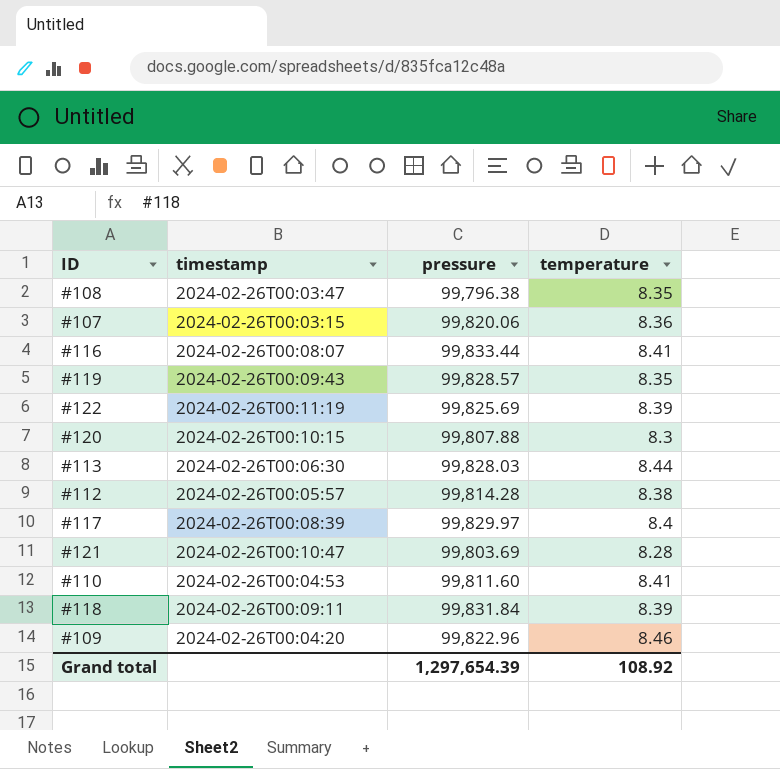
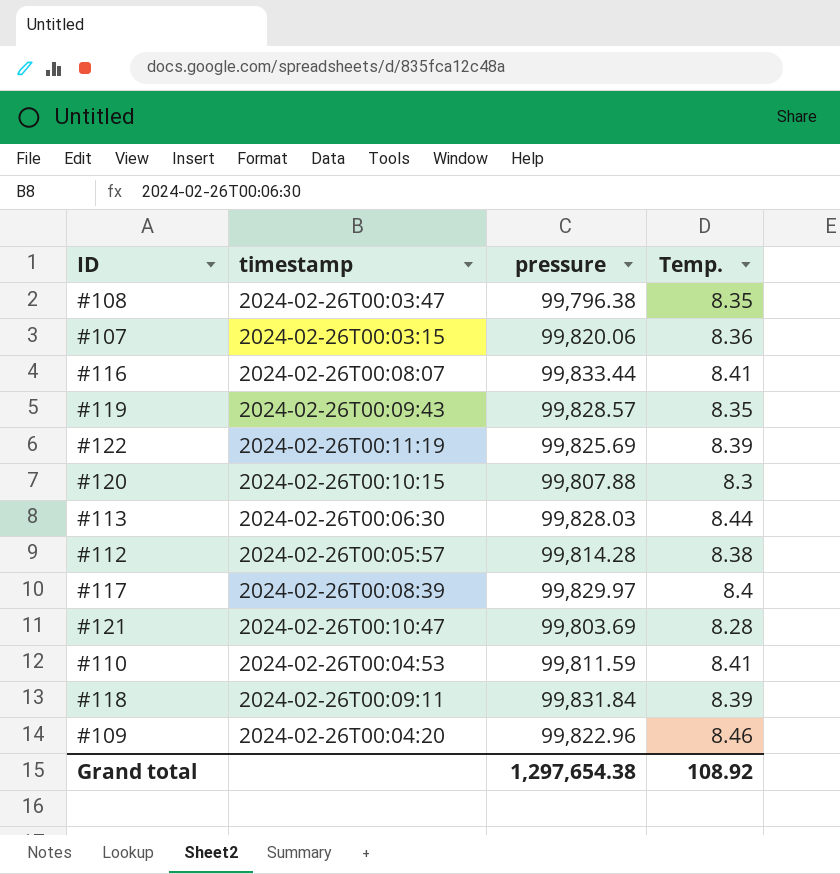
column name: temperature -> Temp.
#110 | pressure: 99,811.60 -> 99,811.59
Grand total | pressure: 1,297,654.39 -> 1,297,654.38

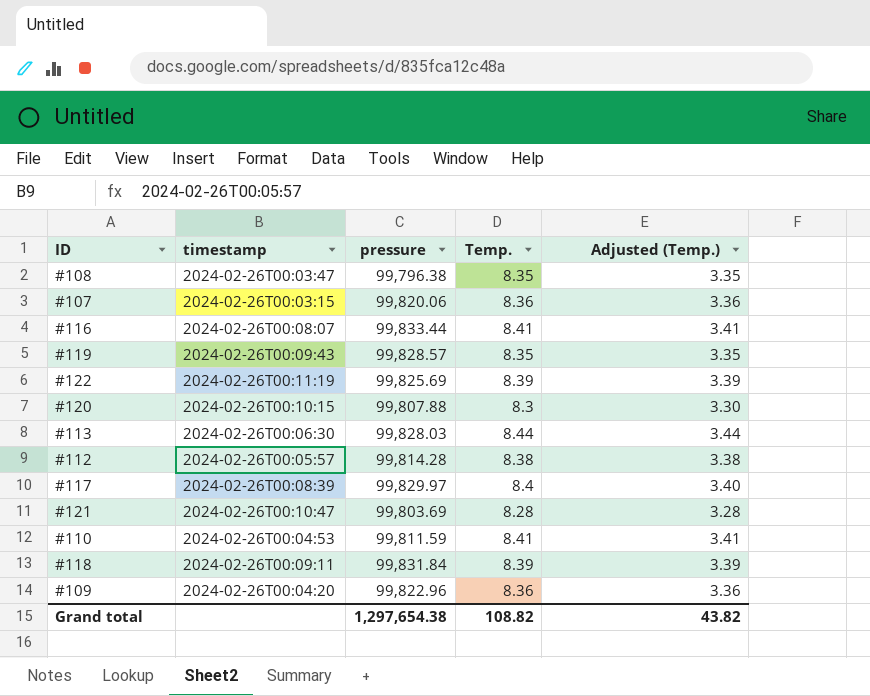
column Adjusted (Temp.) | formula: none -> [Temp.] - 5
#109 | Temp.: 8.46 -> 8.36
Grand total | Temp.: 108.92 -> 108.82

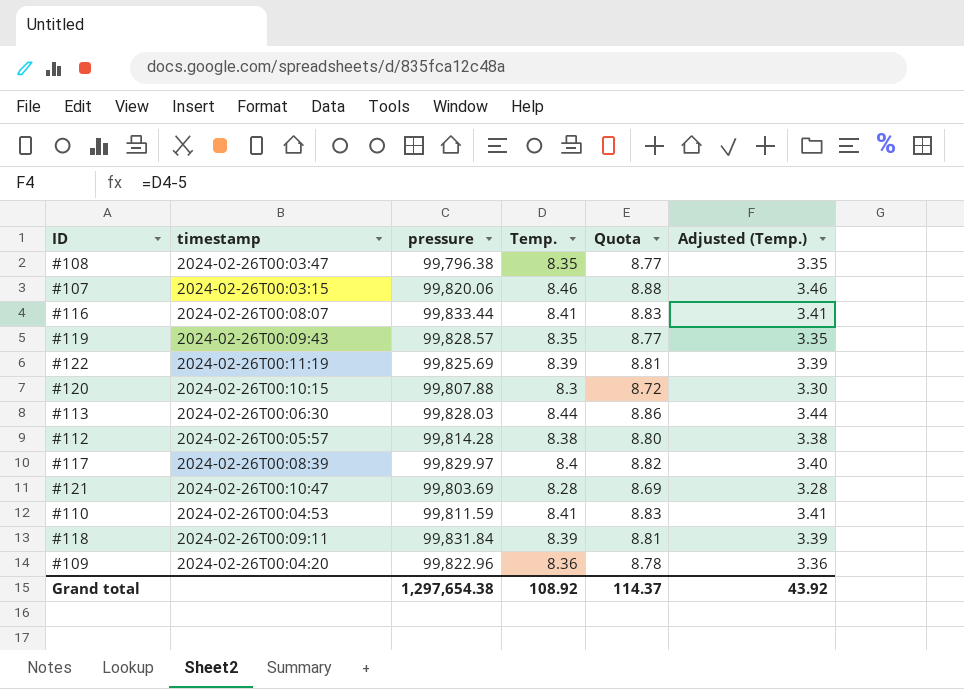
column Quota | formula: none -> [Temp.] * 1.05
#107 | Temp.: 8.36 -> 8.46
#107 | Adjusted (Temp.): 3.36 -> 3.46
Grand total | Temp.: 108.82 -> 108.92
Grand total | Adjusted (Temp.): 43.82 -> 43.92

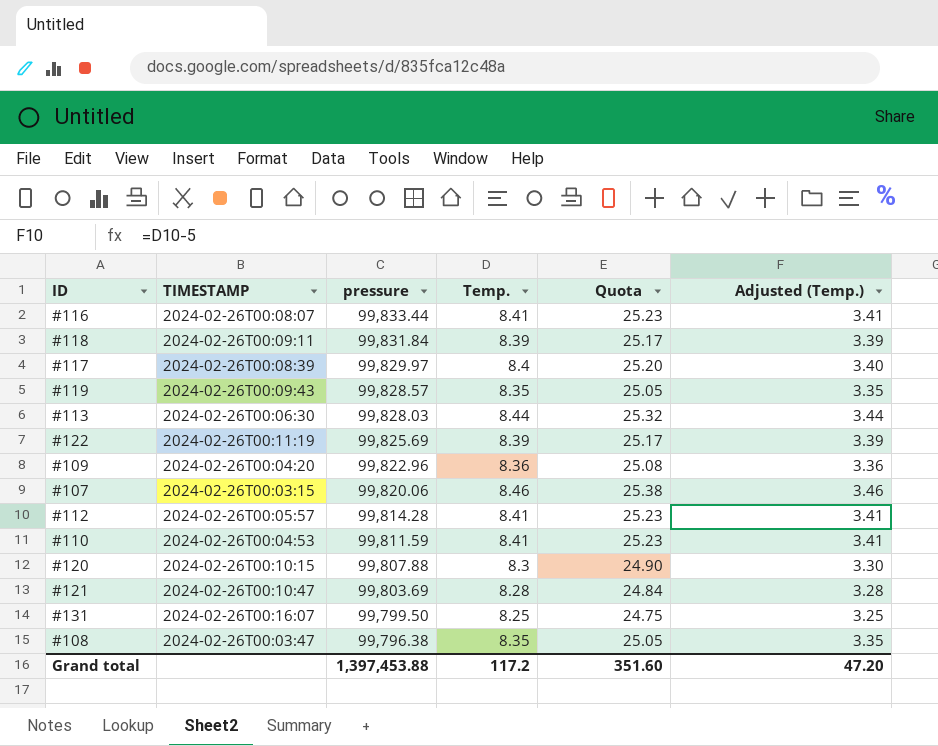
row order: none -> pressure descending
column name: timestamp -> TIMESTAMP
column Quota | formula: [Temp.] * 1.05 -> [Temp.] * 3
#112 | Temp.: 8.38 -> 8.41
#112 | Adjusted (Temp.): 3.38 -> 3.41
row #131: none -> 2024-02-26T00:16:07 | 99,799.50 | 8.25 | 24.75 | 3.25
Grand total | pressure: 1,297,654.38 -> 1,397,453.88
Grand total | Temp.: 108.92 -> 117.2
Grand total | Quota: 114.37 -> 351.60
Grand total | Adjusted (Temp.): 43.92 -> 47.20

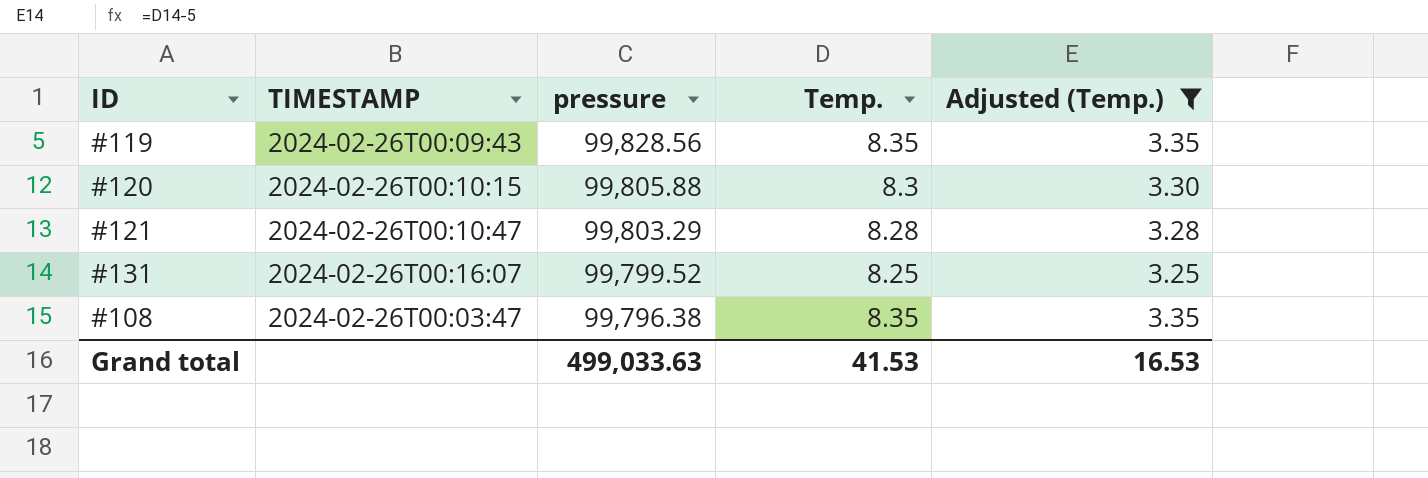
filter: none -> Adjusted (Temp.) <= 3.35
column Quota | formula: [Temp.] * 3 -> none
#119 | pressure: 99,828.57 -> 99,828.56
#120 | pressure: 99,807.88 -> 99,805.88
#121 | pressure: 99,803.69 -> 99,803.29
#131 | pressure: 99,799.50 -> 99,799.52
Grand total | pressure: 1,397,453.88 -> 499,033.63
Grand total | Temp.: 117.2 -> 41.53
Grand total | Adjusted (Temp.): 47.20 -> 16.53

